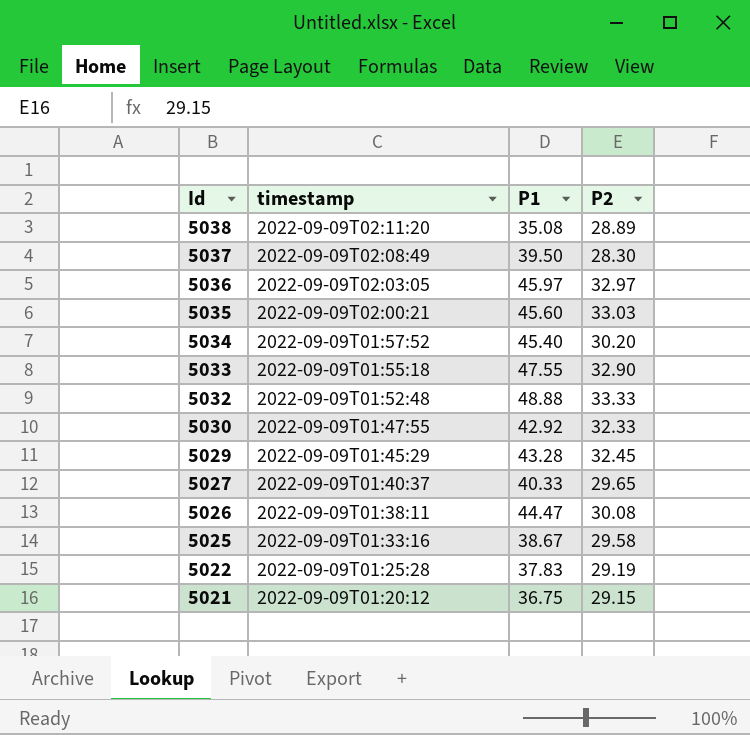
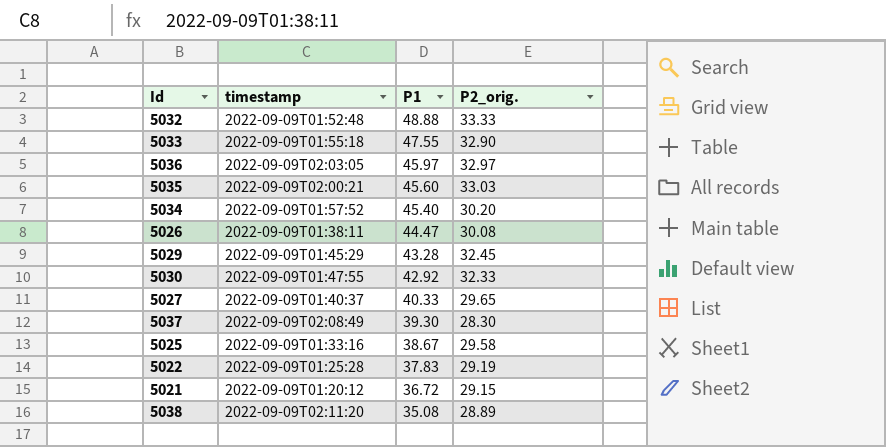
row order: Id descending -> P1 descending
column name: P2 -> P2_orig.
5037 | P1: 39.50 -> 39.30
5021 | P1: 36.75 -> 36.72

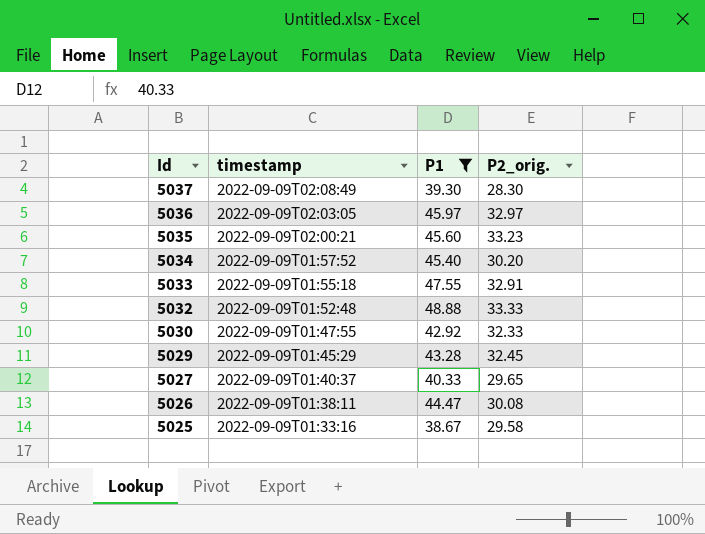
filter: none -> P1 >= 38.67
row order: P1 descending -> Id descending
5035 | P2_orig.: 33.03 -> 33.23
5033 | P2_orig.: 32.90 -> 32.91

